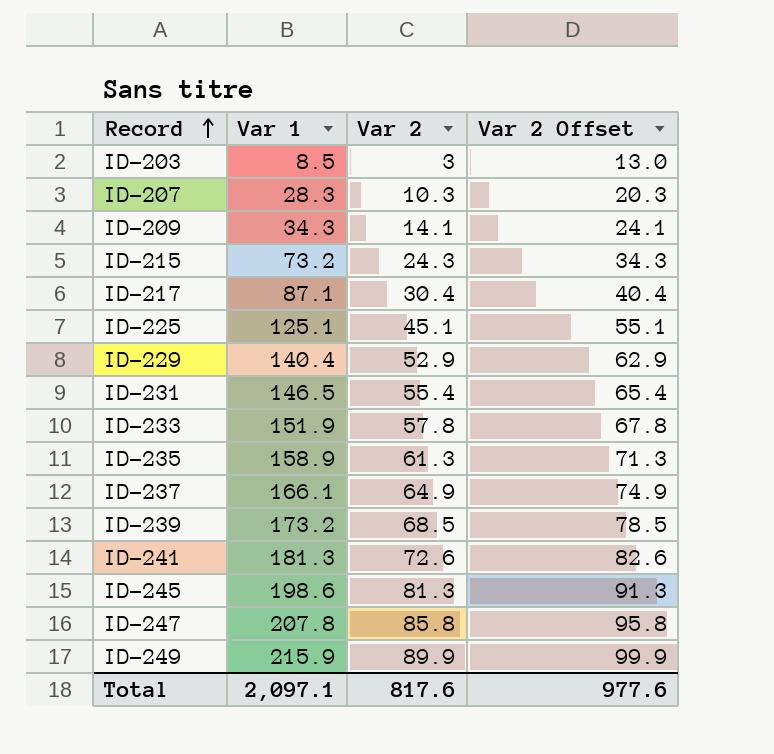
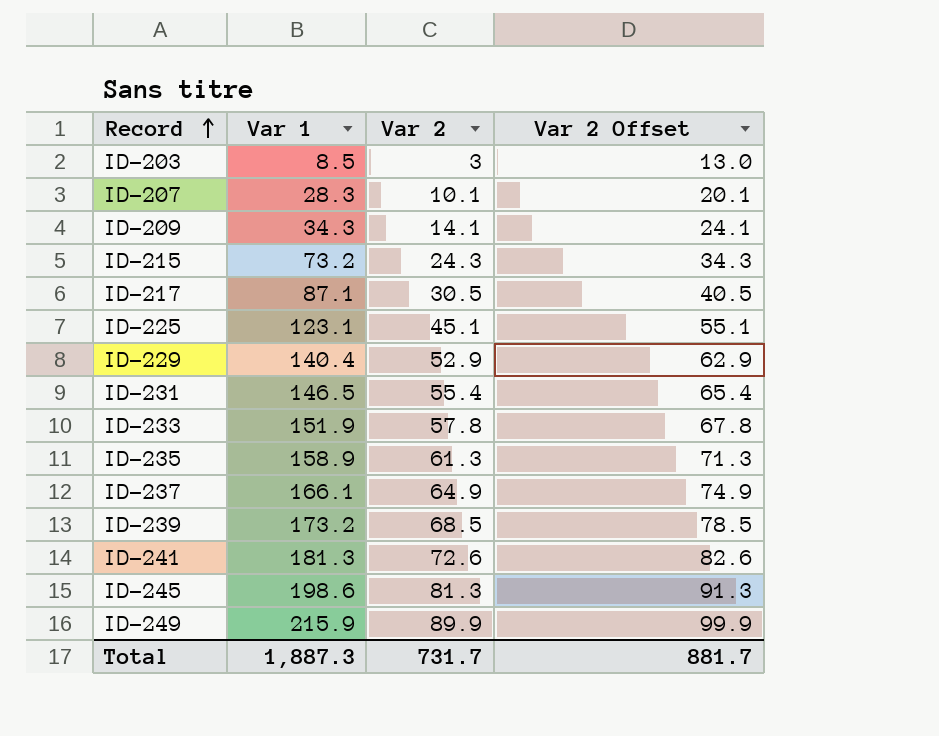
row ID-247: 207.8 | 85.8 | 95.8 -> none
ID-207 | Var 2: 10.3 -> 10.1
ID-207 | Var 2 Offset: 20.3 -> 20.1
ID-217 | Var 2: 30.4 -> 30.5
ID-217 | Var 2 Offset: 40.4 -> 40.5
ID-225 | Var 1: 125.1 -> 123.1
Total | Var 1: 2,097.1 -> 1,887.3
Total | Var 2: 817.6 -> 731.7
Total | Var 2 Offset: 977.6 -> 881.7

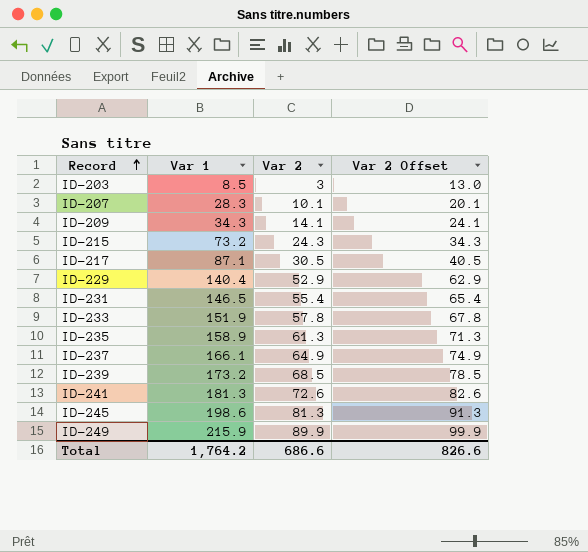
row ID-225: 123.1 | 45.1 | 55.1 -> none
Total | Var 1: 1,887.3 -> 1,764.2
Total | Var 2: 731.7 -> 686.6
Total | Var 2 Offset: 881.7 -> 826.6

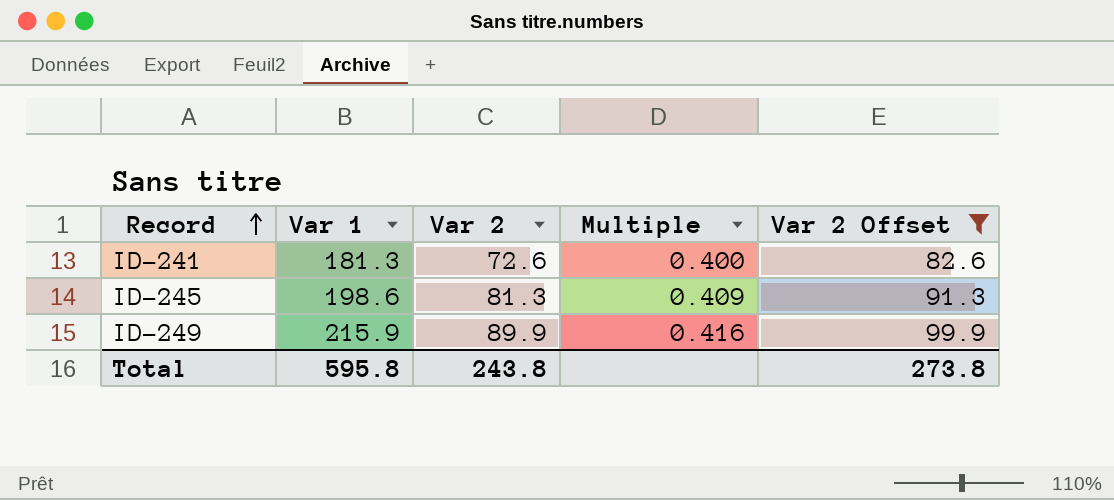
filter: none -> Var 2 Offset >= 82.6
column Multiple | formula: none -> [Var 2] / [Var 1]
Total | Var 1: 1,764.2 -> 595.8
Total | Var 2: 686.6 -> 243.8
Total | Var 2 Offset: 826.6 -> 273.8

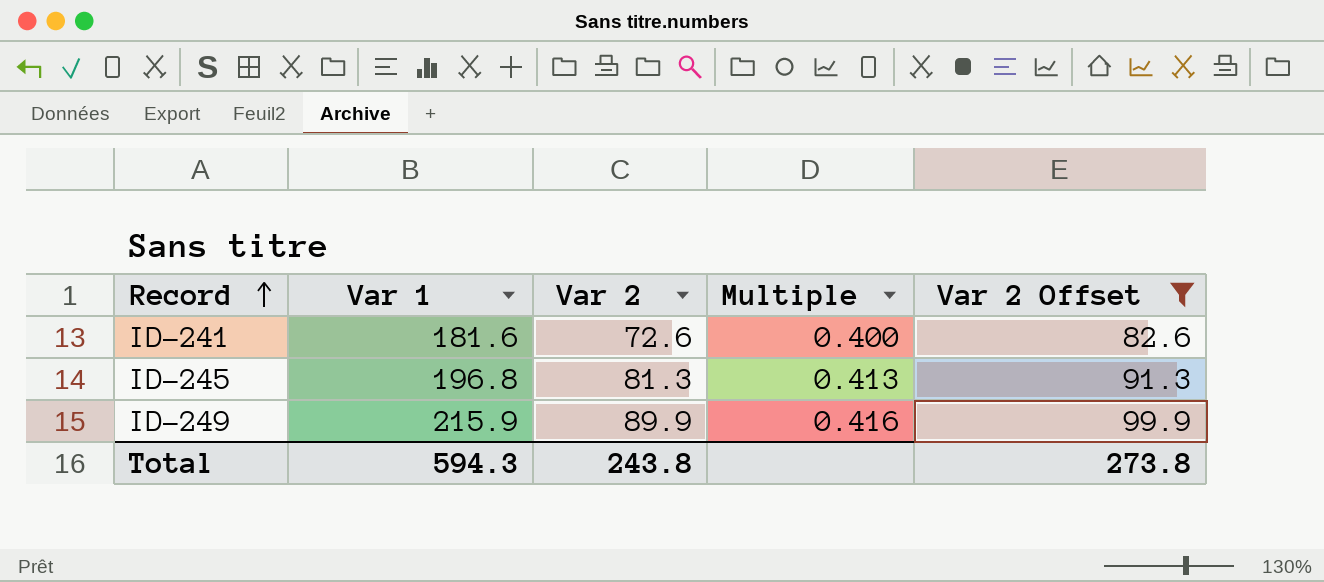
ID-241 | Var 1: 181.3 -> 181.6
ID-245 | Var 1: 198.6 -> 196.8
ID-245 | Multiple: 0.409 -> 0.413
Total | Var 1: 595.8 -> 594.3

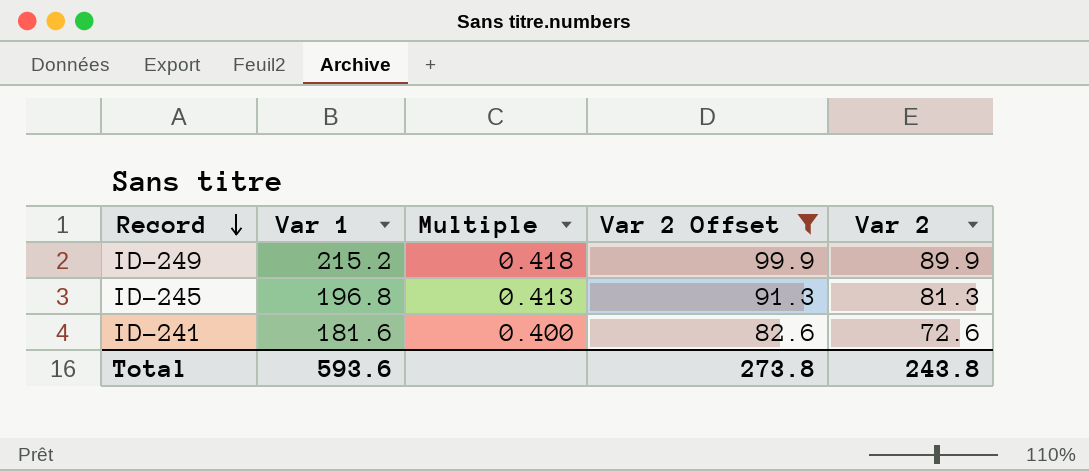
row order: Record ascending -> Record descending
column Var 2 | position: 3 -> 5
ID-249 | Var 1: 215.9 -> 215.2
ID-249 | Multiple: 0.416 -> 0.418
Total | Var 1: 594.3 -> 593.6

